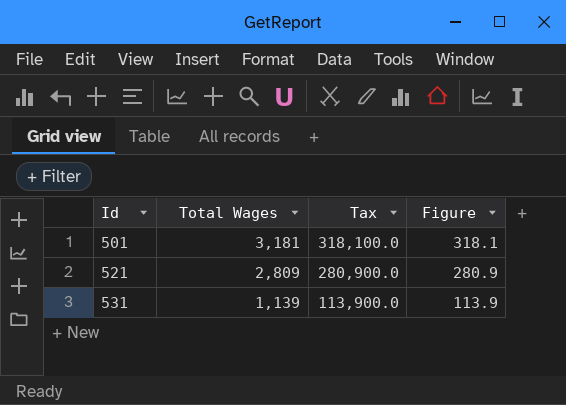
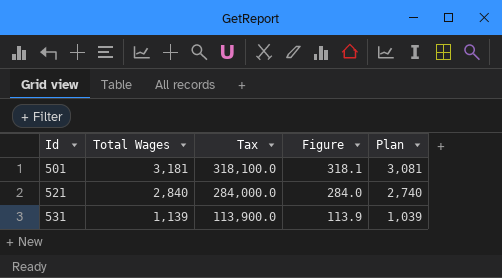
column Plan | formula: none -> [Total Wages] - 100
521 | Total Wages: 2,809 -> 2,840
521 | Tax: 280,900.0 -> 284,000.0
521 | Figure: 280.9 -> 284.0

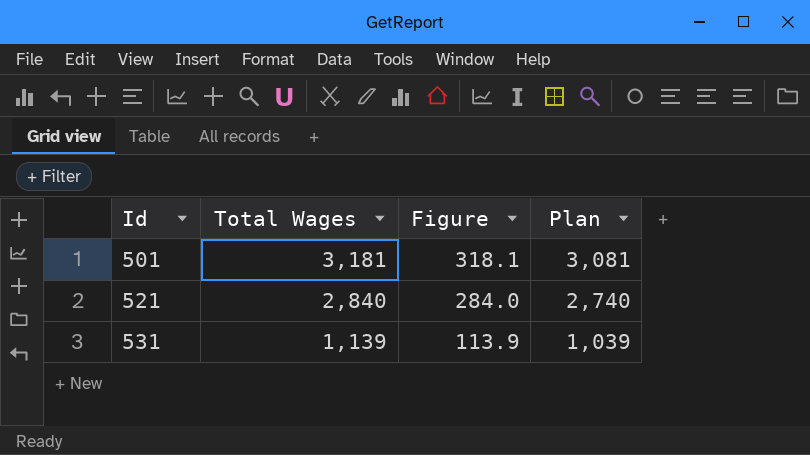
column Tax | formula: [Total Wages] * 100 -> none

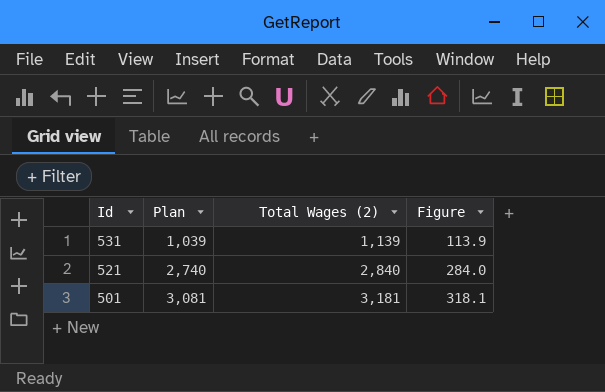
row order: Id ascending -> Id descending
column Plan | position: 4 -> 2
column name: Total Wages -> Total Wages (2)

